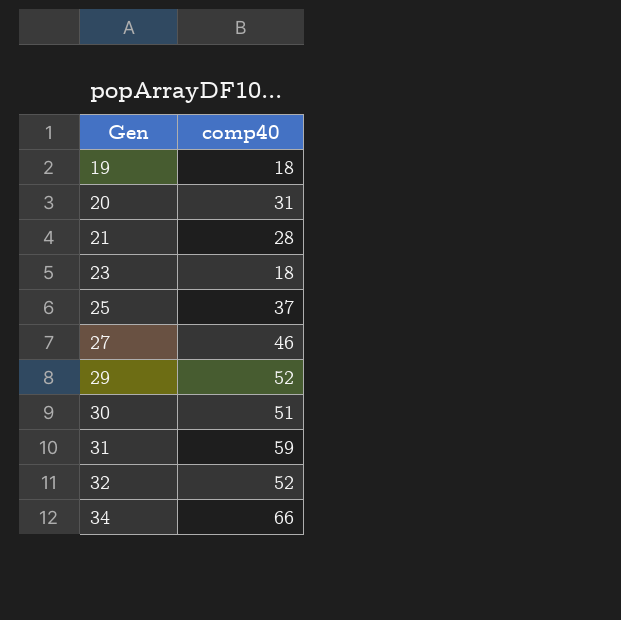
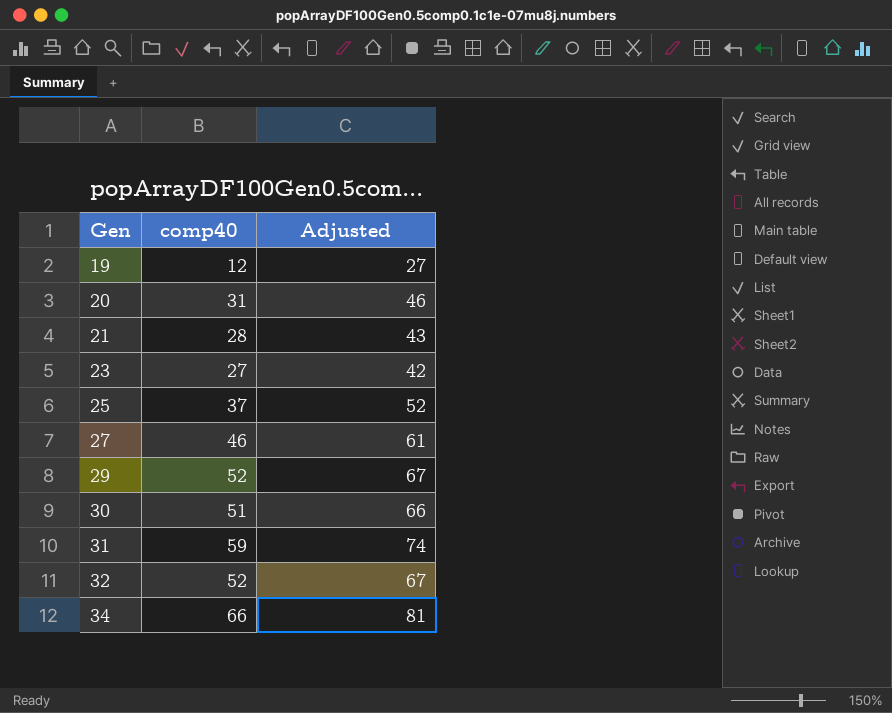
column Adjusted | formula: none -> [comp40] + 15
19 | comp40: 18 -> 12
23 | comp40: 18 -> 27

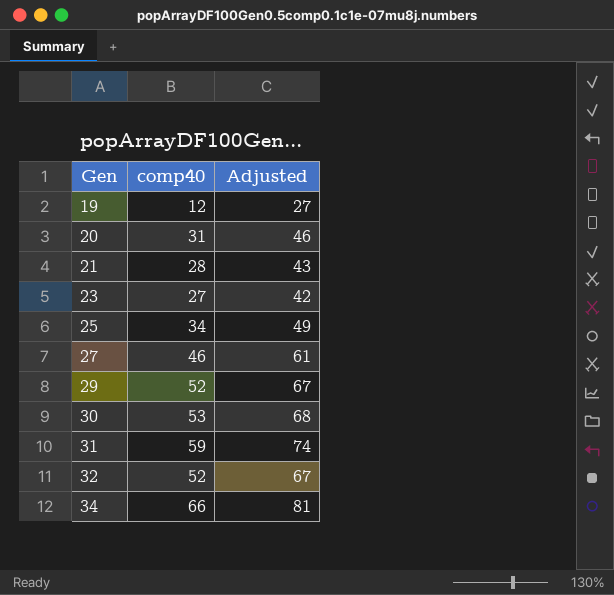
25 | comp40: 37 -> 34
25 | Adjusted: 52 -> 49
30 | comp40: 51 -> 53
30 | Adjusted: 66 -> 68

